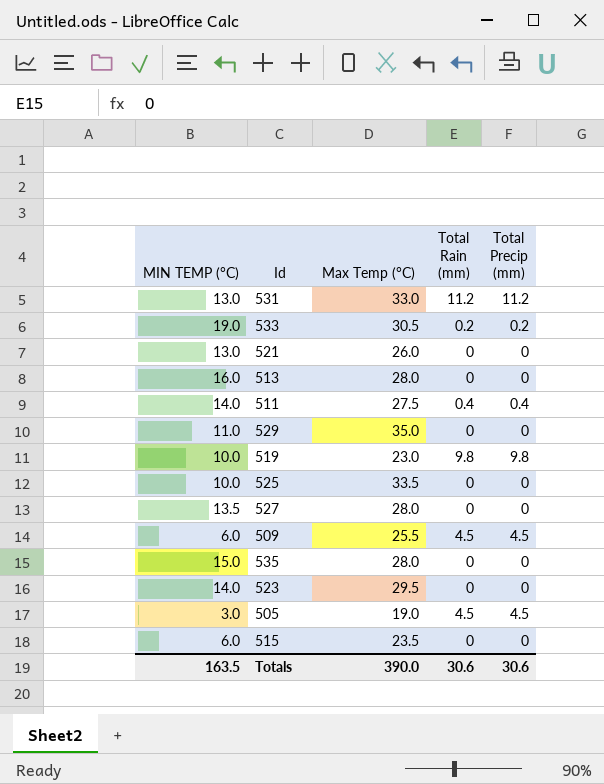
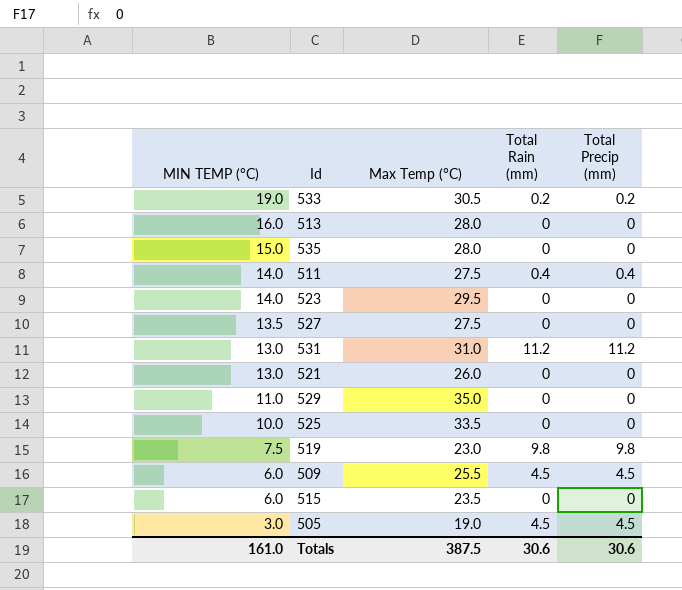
row order: none -> MIN TEMP (°C) descending
527 | Max Temp (°C): 28.0 -> 27.5
531 | Max Temp (°C): 33.0 -> 31.0
519 | MIN TEMP (°C): 10.0 -> 7.5
Totals | MIN TEMP (°C): 163.5 -> 161.0
Totals | Max Temp (°C): 390.0 -> 387.5

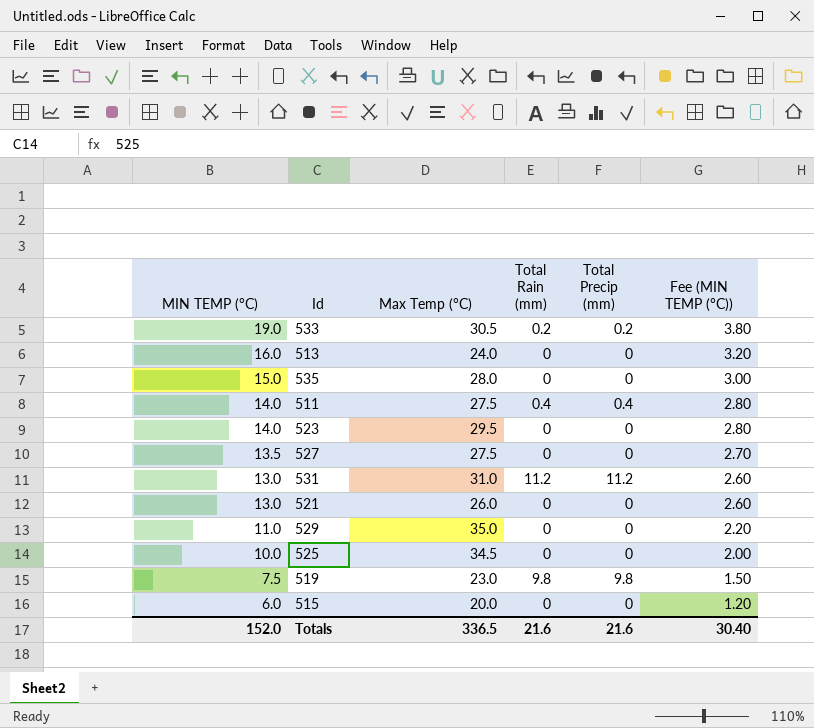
column Fee (MIN TEMP (°C)) | formula: none -> [MIN TEMP (°C)] * 0.2
row 509: 6.0 | 25.5 | 4.5 | 4.5 -> none
row 505: 3.0 | 19.0 | 4.5 | 4.5 -> none
513 | Max Temp (°C): 28.0 -> 24.0
525 | Max Temp (°C): 33.5 -> 34.5
515 | Max Temp (°C): 23.5 -> 20.0
Totals | MIN TEMP (°C): 161.0 -> 152.0
Totals | Max Temp (°C): 387.5 -> 336.5
Totals | Total Rain (mm): 30.6 -> 21.6
Totals | Total Precip (mm): 30.6 -> 21.6

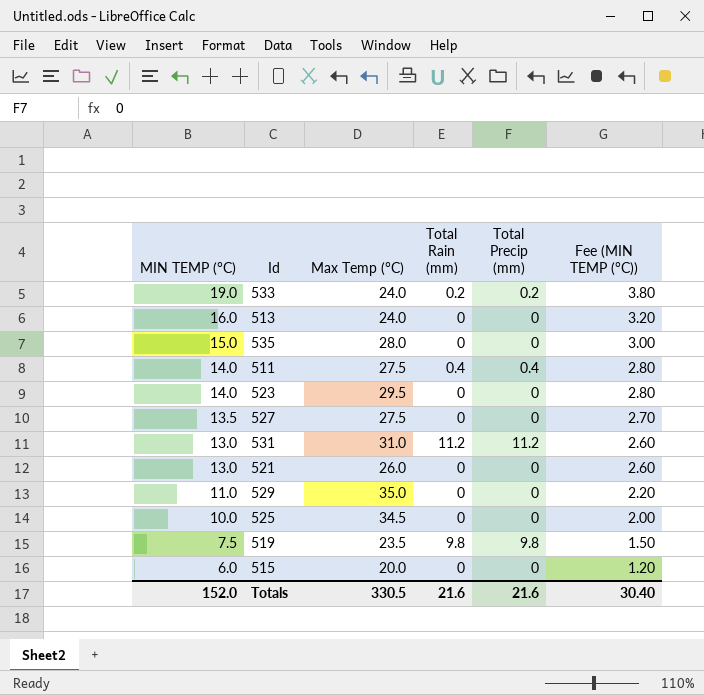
533 | Max Temp (°C): 30.5 -> 24.0
519 | Max Temp (°C): 23.0 -> 23.5
Totals | Max Temp (°C): 336.5 -> 330.5

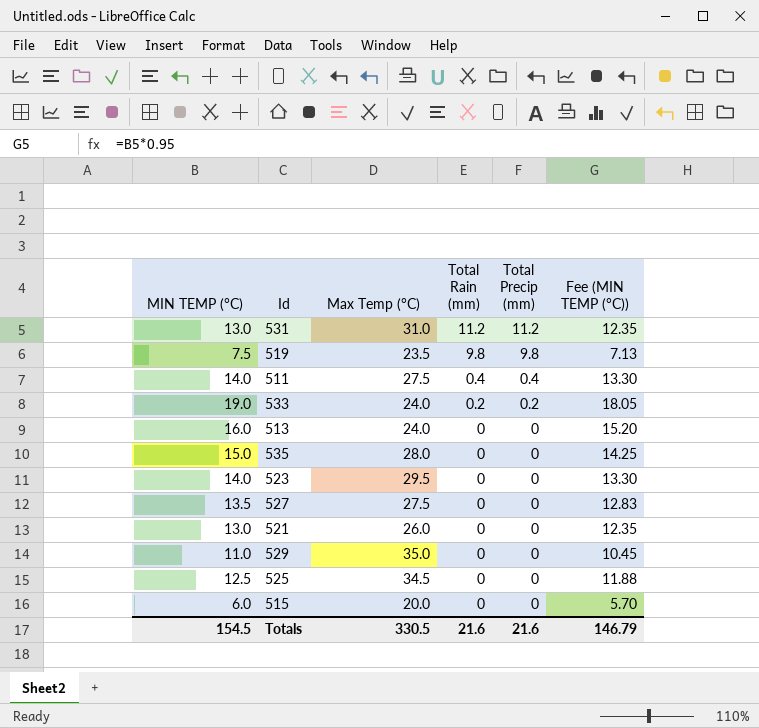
row order: MIN TEMP (°C) descending -> Total Rain (mm) descending
column Fee (MIN TEMP (°C)) | formula: [MIN TEMP (°C)] * 0.2 -> [MIN TEMP (°C)] * 0.95
525 | MIN TEMP (°C): 10.0 -> 12.5
Totals | MIN TEMP (°C): 152.0 -> 154.5
Totals | Fee (MIN TEMP (°C)): 30.40 -> 146.79

